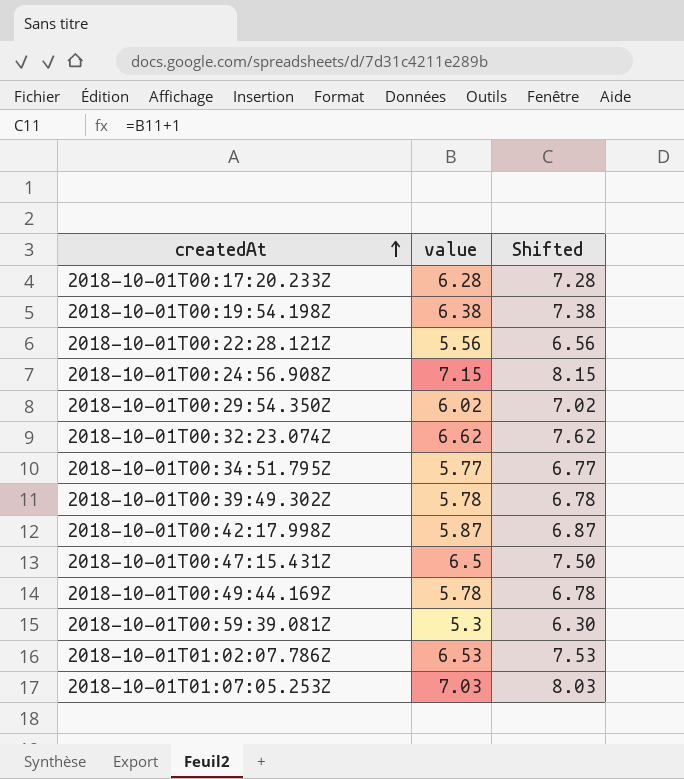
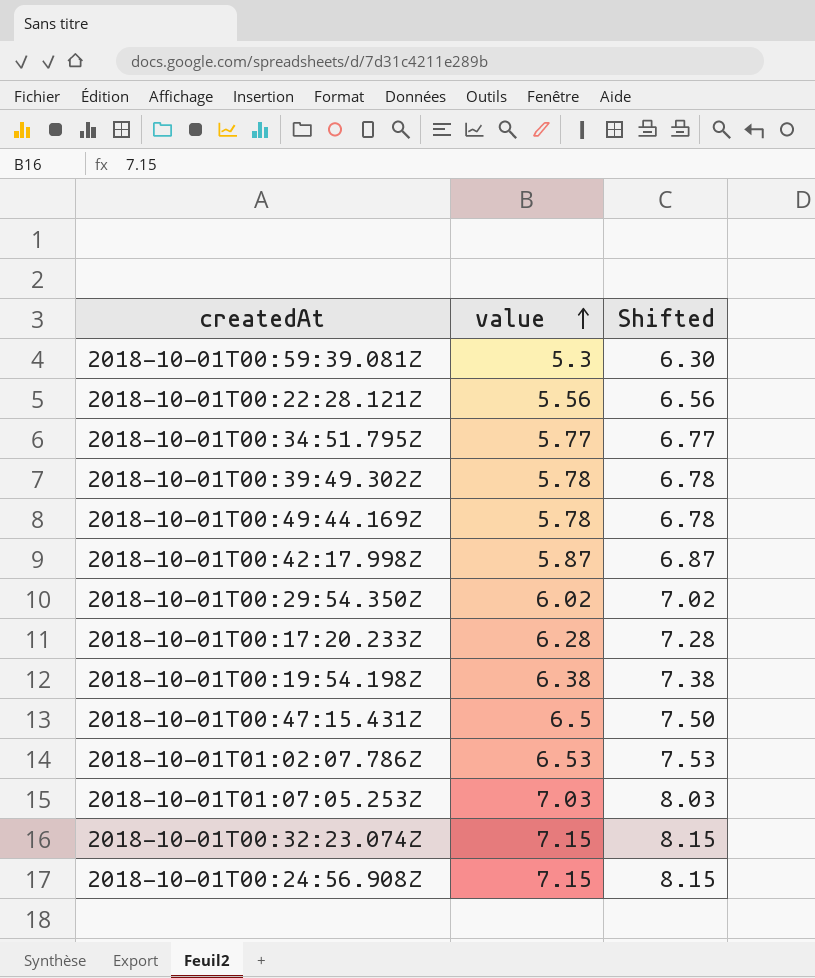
row order: createdAt ascending -> value ascending
2018-10-01T00:32:23.074Z | value: 6.62 -> 7.15
2018-10-01T00:32:23.074Z | Shifted: 7.62 -> 8.15

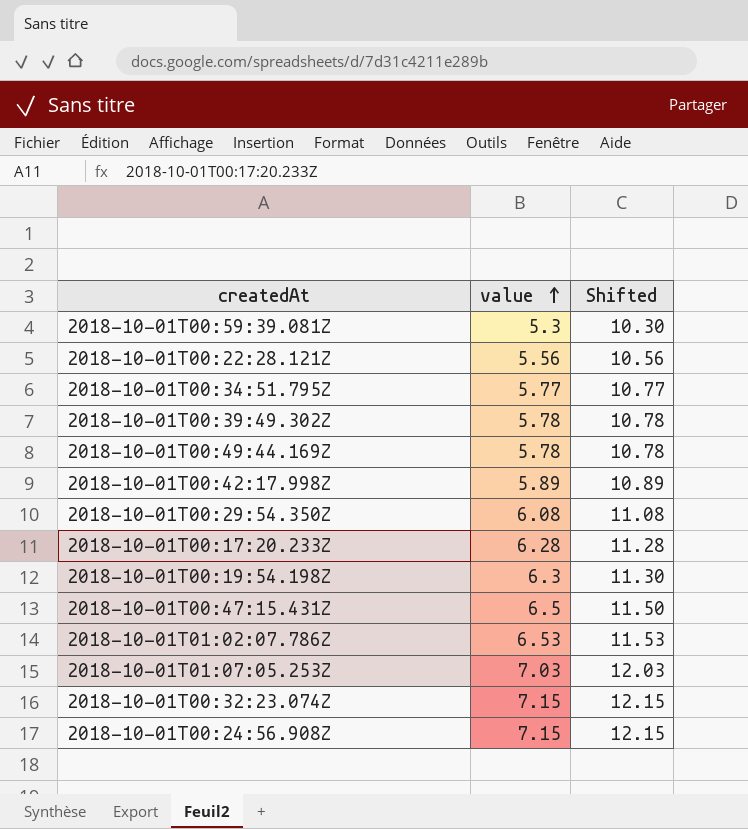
column Shifted | formula: [value] + 1 -> [value] + 5
2018-10-01T00:42:17.998Z | value: 5.87 -> 5.89
2018-10-01T00:29:54.350Z | value: 6.02 -> 6.08
2018-10-01T00:19:54.198Z | value: 6.38 -> 6.3

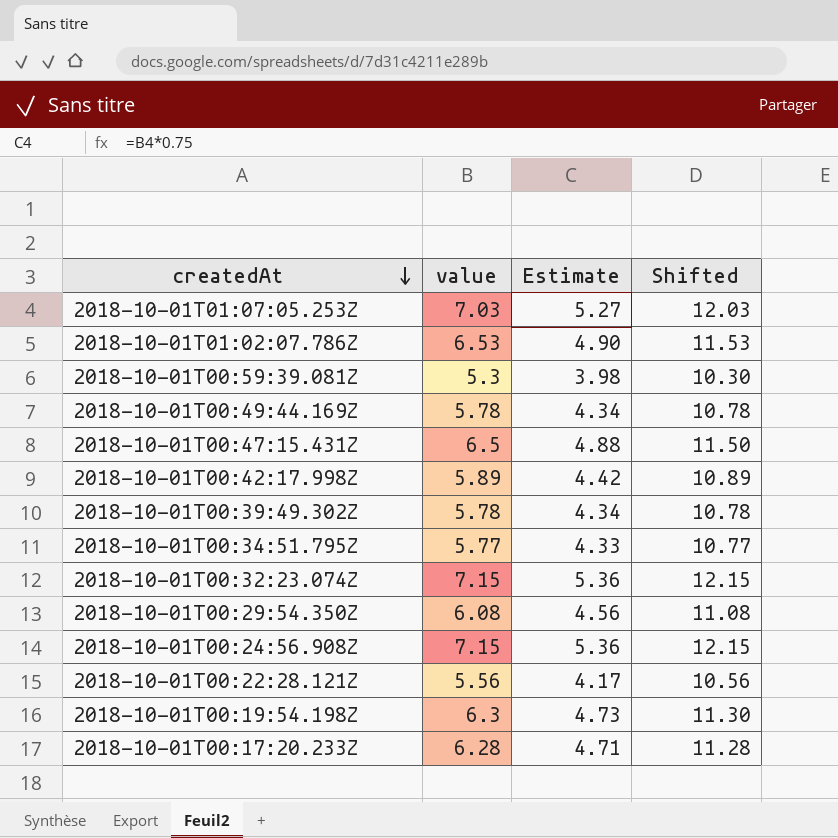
row order: value ascending -> createdAt descending
column Estimate | formula: none -> [value] * 0.75

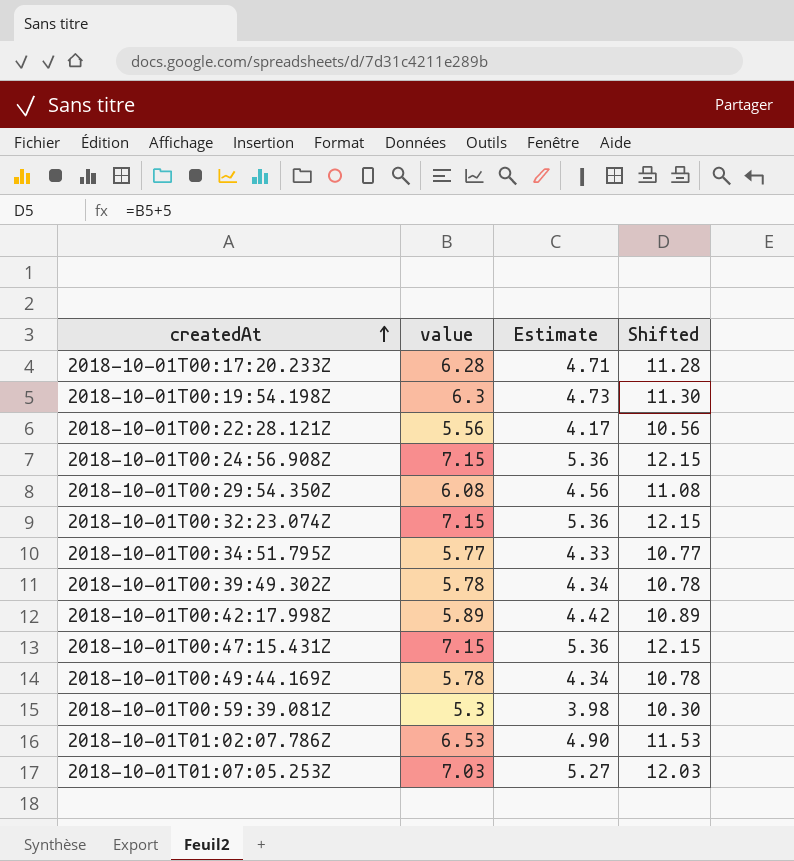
row order: createdAt descending -> createdAt ascending
2018-10-01T00:47:15.431Z | value: 6.5 -> 7.15
2018-10-01T00:47:15.431Z | Estimate: 4.88 -> 5.36
2018-10-01T00:47:15.431Z | Shifted: 11.50 -> 12.15

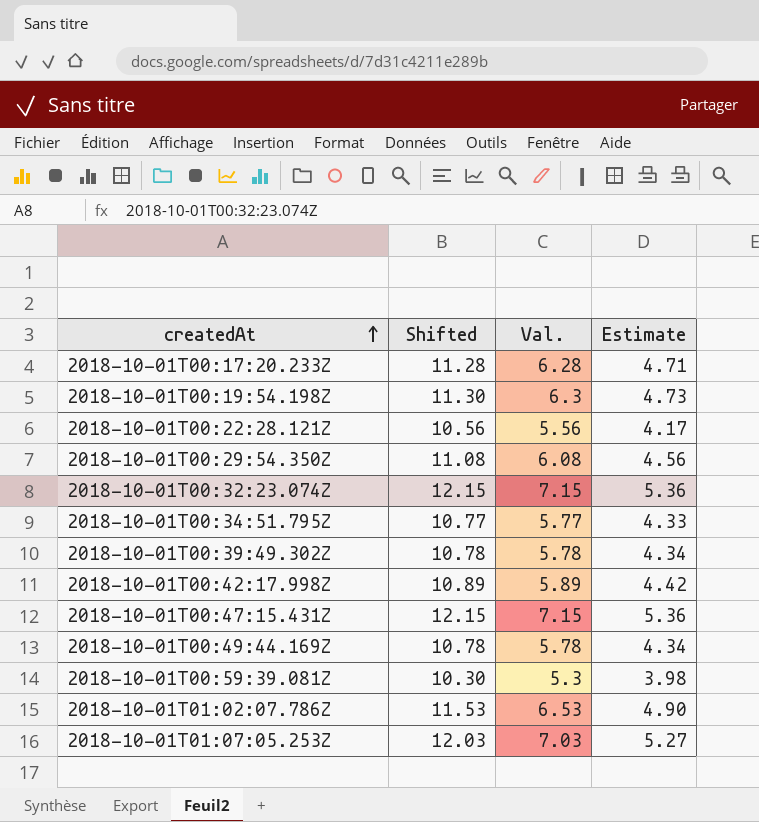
column Shifted | position: 4 -> 2
column name: value -> Val.
row 2018-10-01T00:24:56.908Z: 7.15 | 5.36 | 12.15 -> none

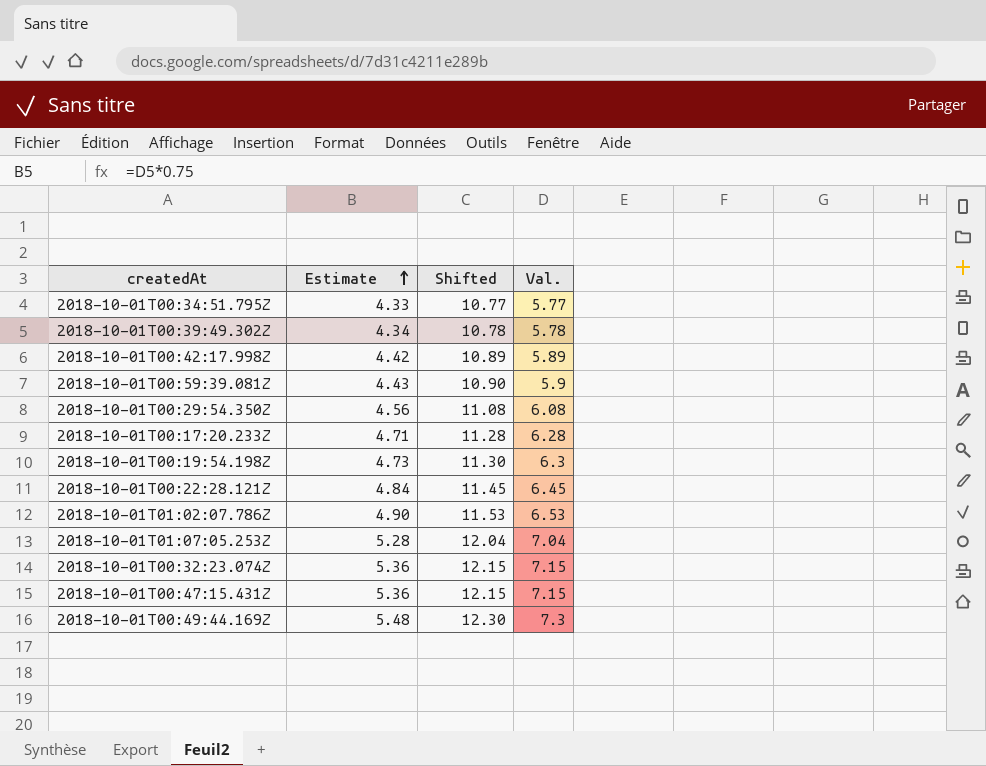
row order: createdAt ascending -> Estimate ascending
column Estimate | position: 4 -> 2
2018-10-01T00:59:39.081Z | Estimate: 3.98 -> 4.43
2018-10-01T00:59:39.081Z | Shifted: 10.30 -> 10.90
2018-10-01T00:59:39.081Z | Val.: 5.3 -> 5.9
2018-10-01T00:22:28.121Z | Estimate: 4.17 -> 4.84
2018-10-01T00:22:28.121Z | Shifted: 10.56 -> 11.45
2018-10-01T00:22:28.121Z | Val.: 5.56 -> 6.45
2018-10-01T01:07:05.253Z | Estimate: 5.27 -> 5.28
2018-10-01T01:07:05.253Z | Shifted: 12.03 -> 12.04
2018-10-01T01:07:05.253Z | Val.: 7.03 -> 7.04
2018-10-01T00:49:44.169Z | Estimate: 4.34 -> 5.48
2018-10-01T00:49:44.169Z | Shifted: 10.78 -> 12.30
2018-10-01T00:49:44.169Z | Val.: 5.78 -> 7.3

